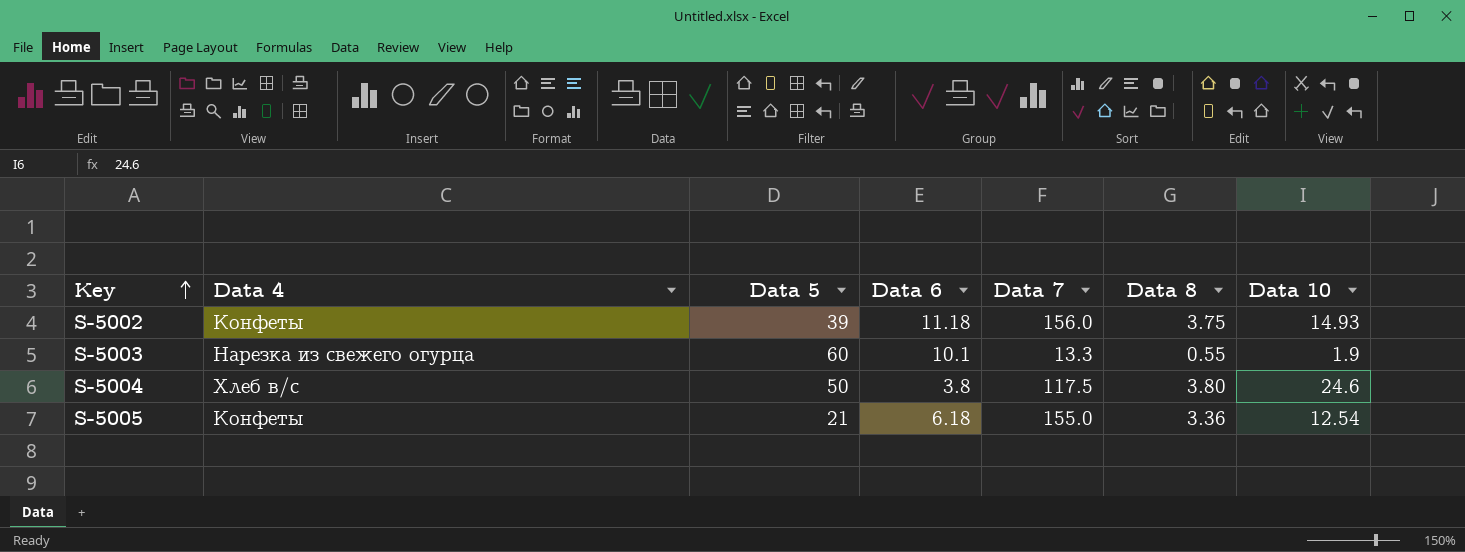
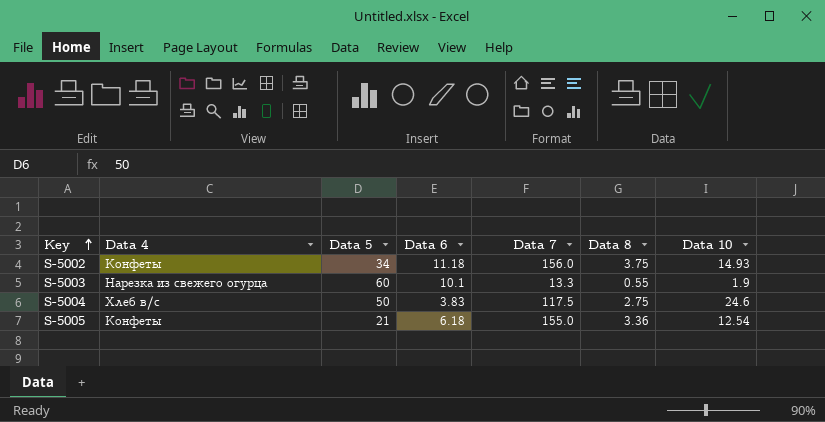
S-5002 | Data 5: 39 -> 34
S-5004 | Data 6: 3.8 -> 3.83
S-5004 | Data 8: 3.80 -> 2.75

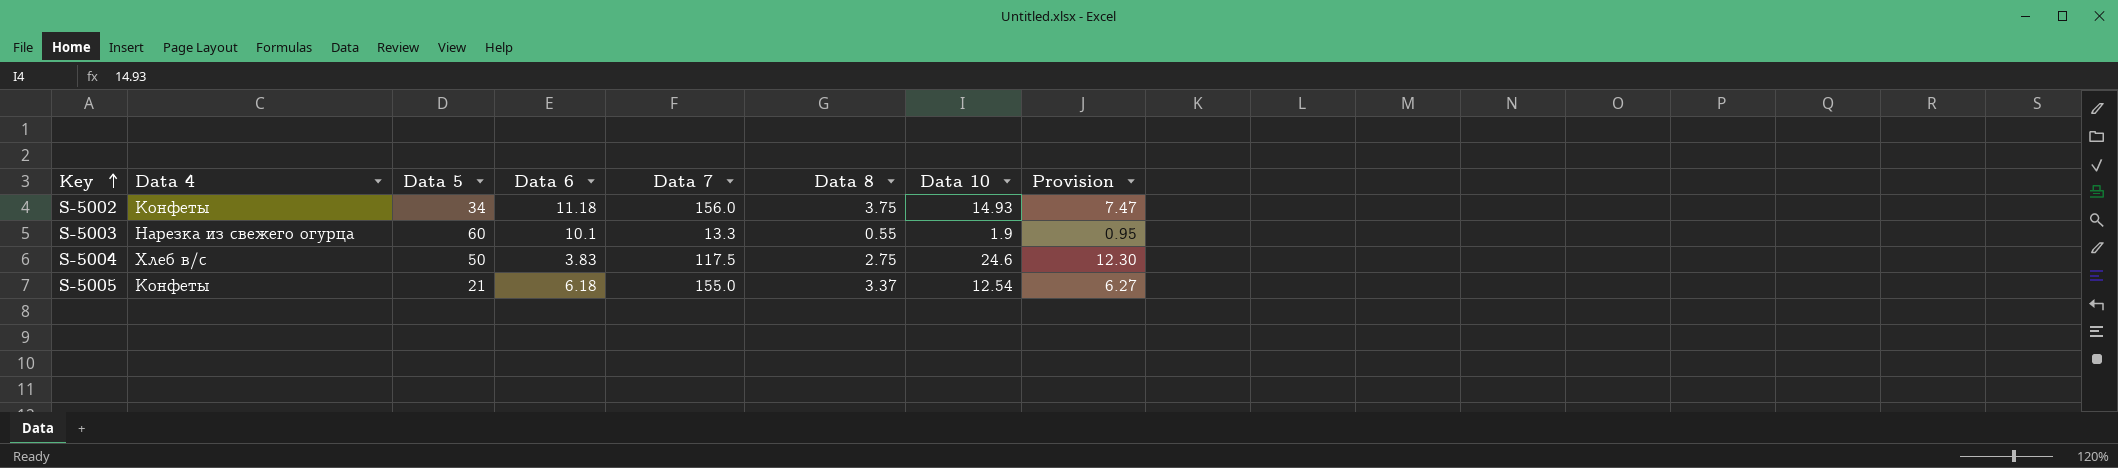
column Provision | formula: none -> [Data 10] * 0.5
S-5005 | Data 8: 3.36 -> 3.37

